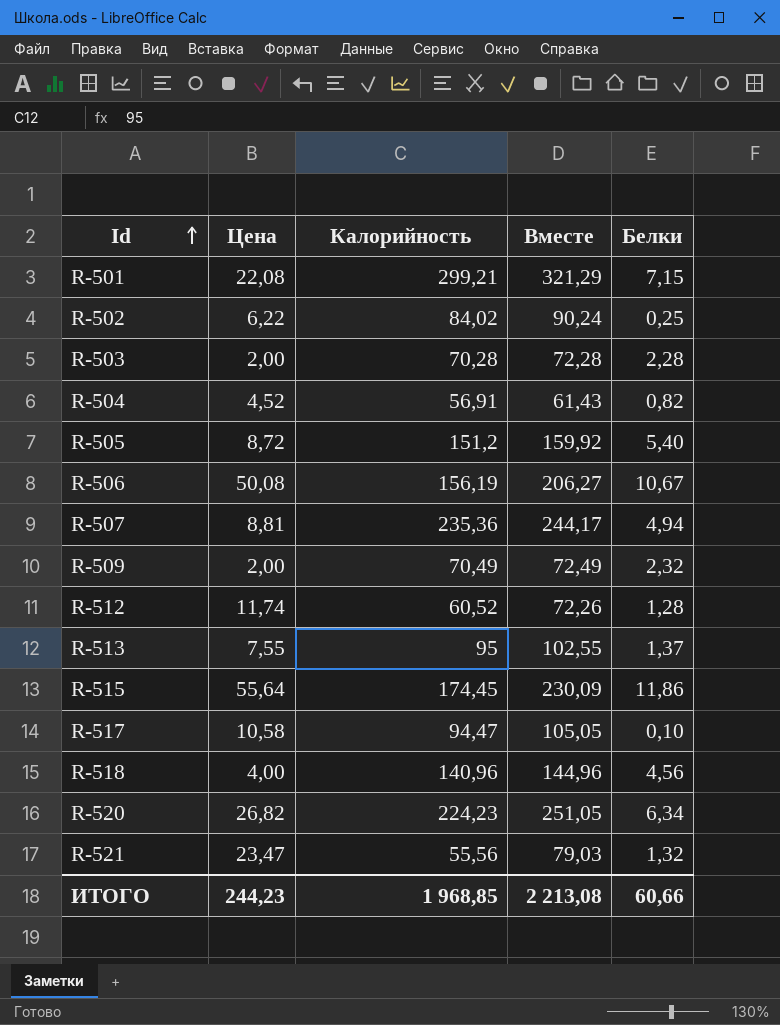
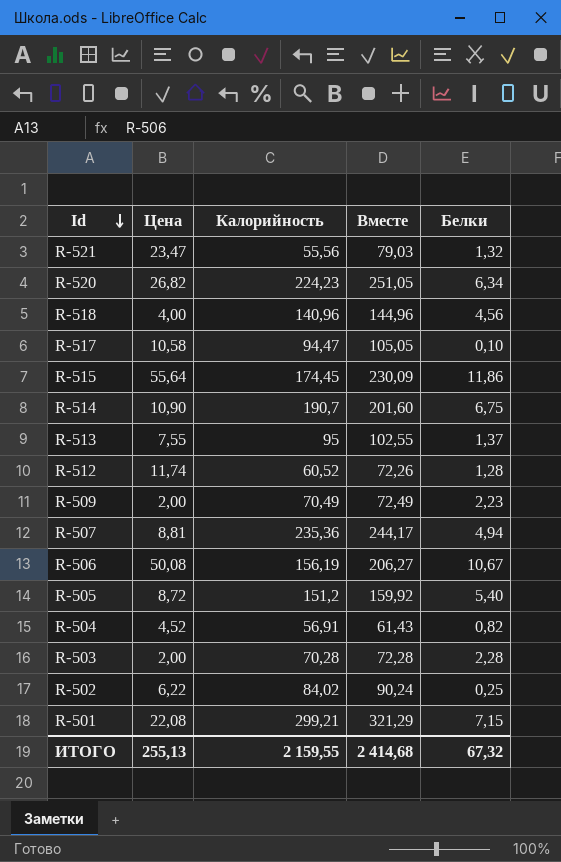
row order: Id ascending -> Id descending
row R-514: none -> 10,90 | 190,7 | 201,60 | 6,75
R-509 | Белки: 2,32 -> 2,23
ИТОГО | Цена: 244,23 -> 255,13
ИТОГО | Калорийность: 1 968,85 -> 2 159,55
ИТОГО | Вместе: 2 213,08 -> 2 414,68
ИТОГО | Белки: 60,66 -> 67,32

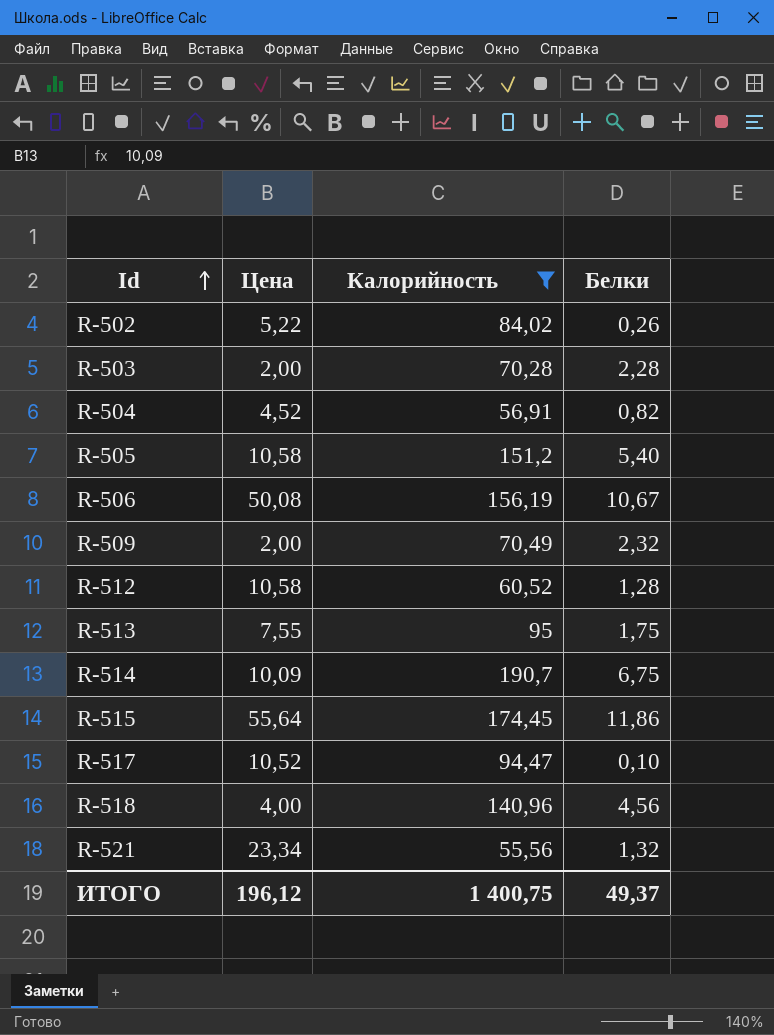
filter: none -> Калорийность <= 190,7
row order: Id descending -> Id ascending
column Вместе | formula: [Цена] + [Калорийность] -> none
R-502 | Цена: 6,22 -> 5,22
R-502 | Белки: 0,25 -> 0,26
R-505 | Цена: 8,72 -> 10,58
R-509 | Белки: 2,23 -> 2,32
R-512 | Цена: 11,74 -> 10,58
R-513 | Белки: 1,37 -> 1,75
R-514 | Цена: 10,90 -> 10,09
R-517 | Цена: 10,58 -> 10,52
R-521 | Цена: 23,47 -> 23,34
ИТОГО | Цена: 255,13 -> 196,12
ИТОГО | Калорийность: 2 159,55 -> 1 400,75
ИТОГО | Белки: 67,32 -> 49,37

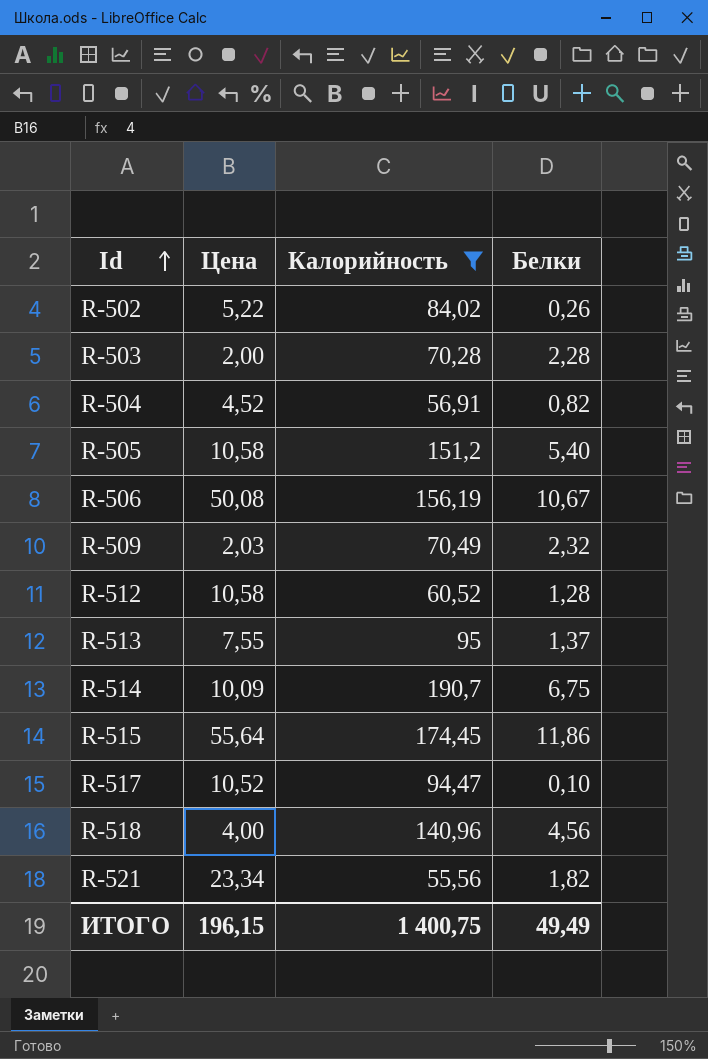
R-509 | Цена: 2,00 -> 2,03
R-513 | Белки: 1,75 -> 1,37
R-521 | Белки: 1,32 -> 1,82
ИТОГО | Цена: 196,12 -> 196,15
ИТОГО | Белки: 49,37 -> 49,49

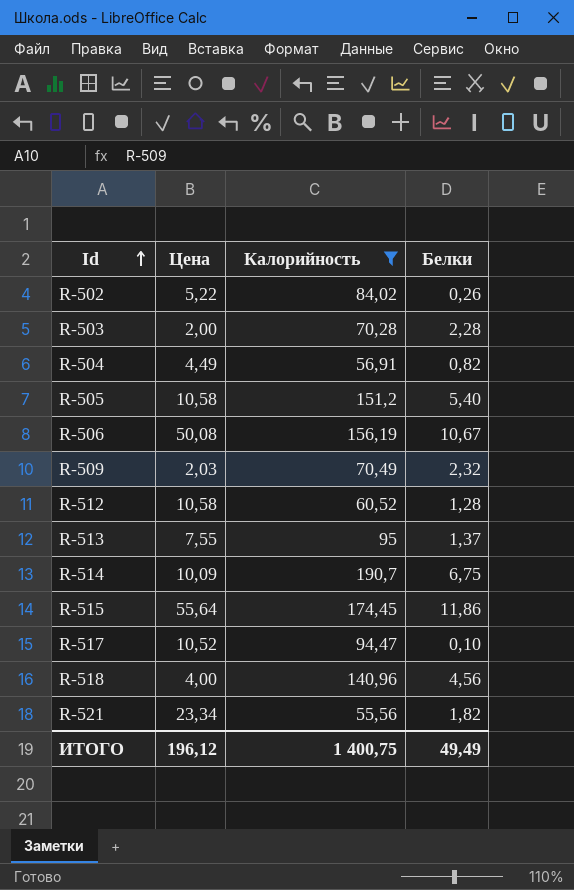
R-504 | Цена: 4,52 -> 4,49
ИТОГО | Цена: 196,15 -> 196,12

